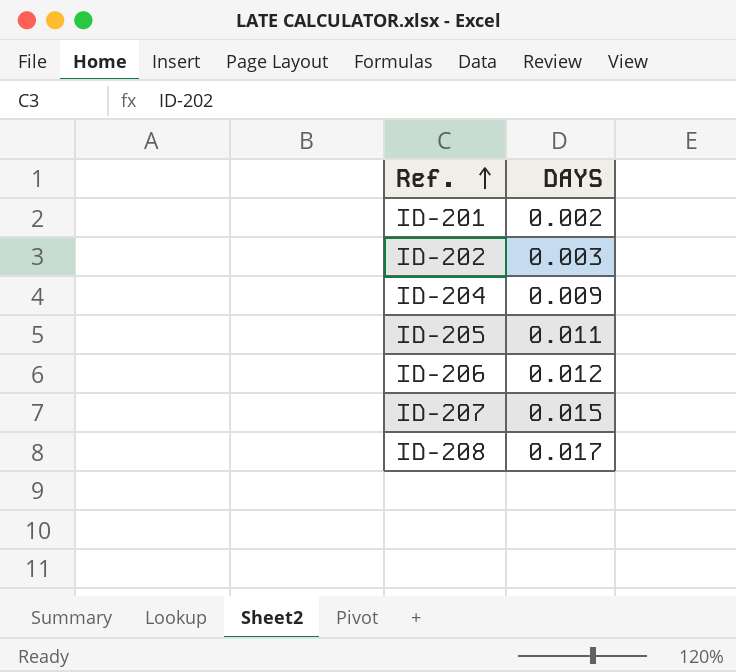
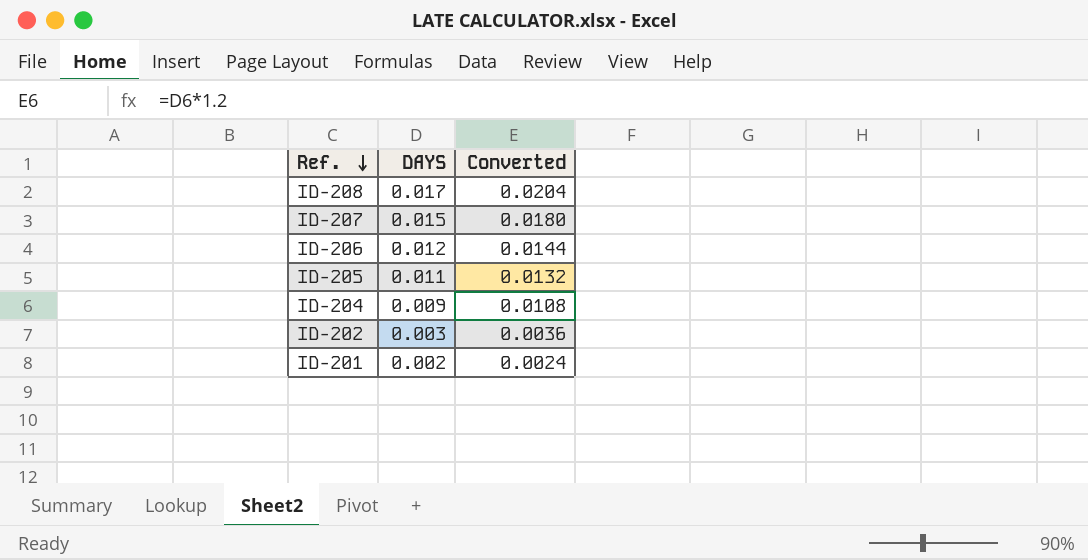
row order: Ref. ascending -> Ref. descending
column Converted | formula: none -> [DAYS] * 1.2

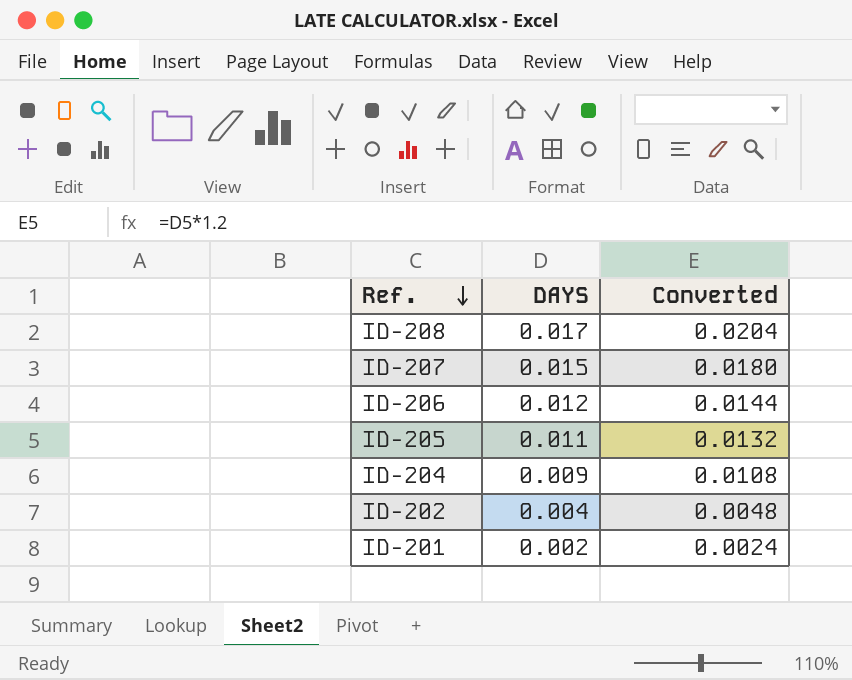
ID-202 | DAYS: 0.003 -> 0.004
ID-202 | Converted: 0.0036 -> 0.0048

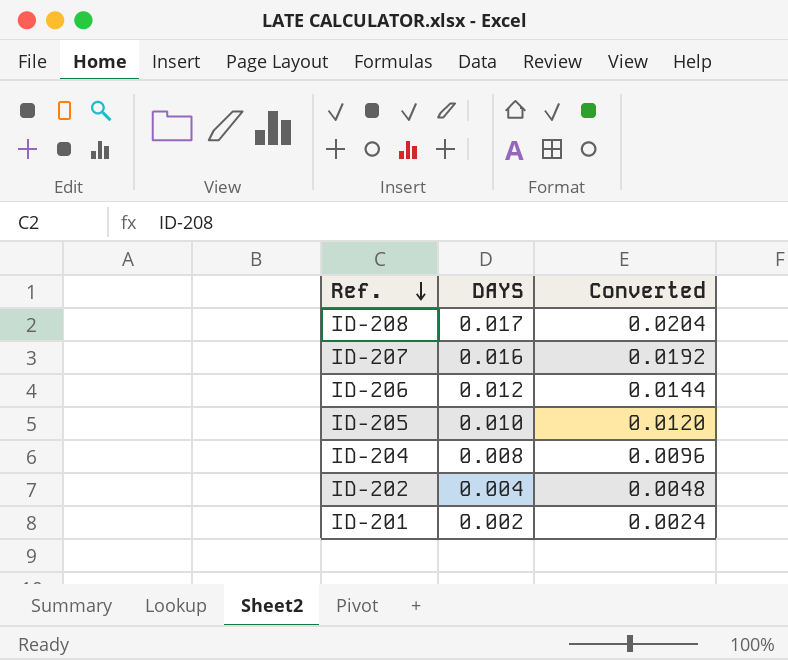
ID-207 | DAYS: 0.015 -> 0.016
ID-207 | Converted: 0.0180 -> 0.0192
ID-205 | DAYS: 0.011 -> 0.010
ID-205 | Converted: 0.0132 -> 0.0120
ID-204 | DAYS: 0.009 -> 0.008
ID-204 | Converted: 0.0108 -> 0.0096

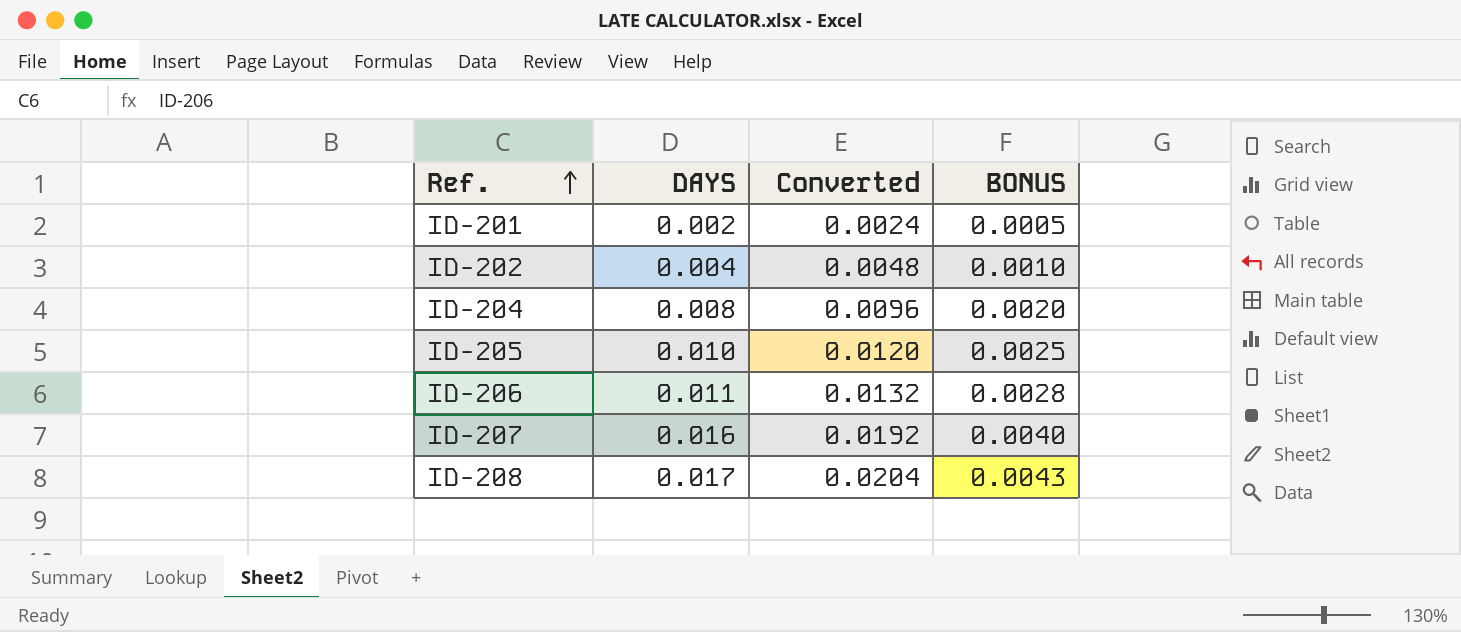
row order: Ref. descending -> Ref. ascending
column BONUS | formula: none -> [DAYS] * 0.25
ID-206 | DAYS: 0.012 -> 0.011
ID-206 | Converted: 0.0144 -> 0.0132

